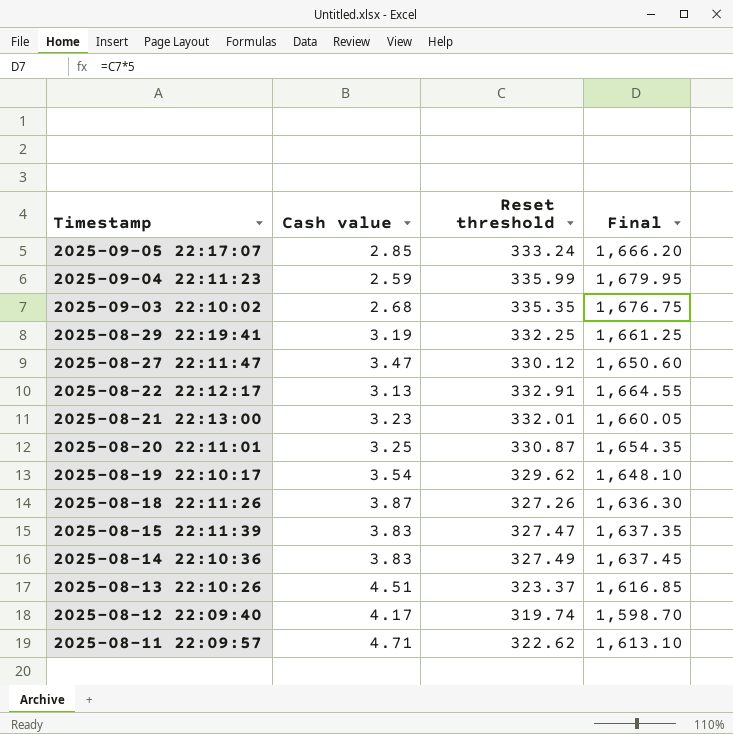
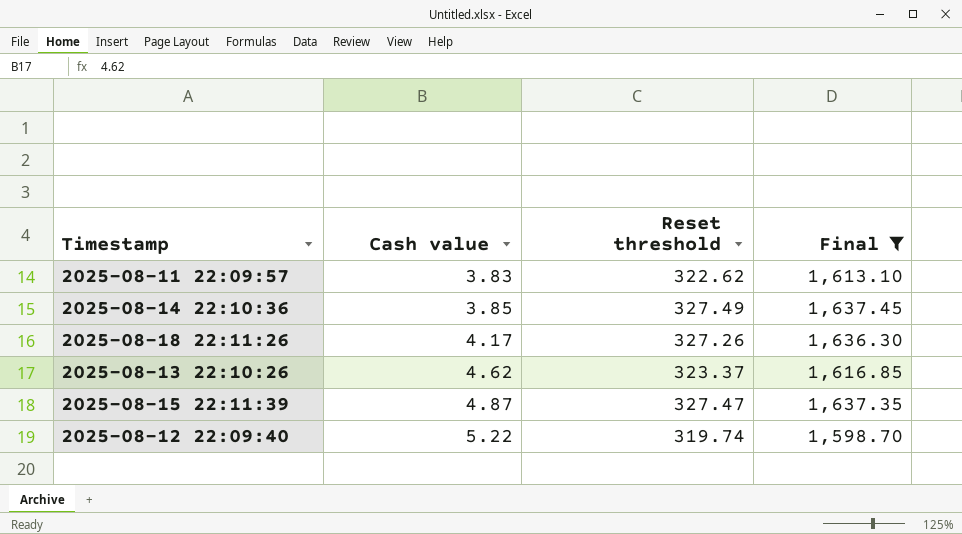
filter: none -> Final <= 1,637.45
row order: Timestamp descending -> Cash value ascending
2025-08-11 22:09:57 | Cash value: 4.71 -> 3.83
2025-08-14 22:10:36 | Cash value: 3.83 -> 3.85
2025-08-18 22:11:26 | Cash value: 3.87 -> 4.17
2025-08-13 22:10:26 | Cash value: 4.51 -> 4.62
2025-08-15 22:11:39 | Cash value: 3.83 -> 4.87
2025-08-12 22:09:40 | Cash value: 4.17 -> 5.22

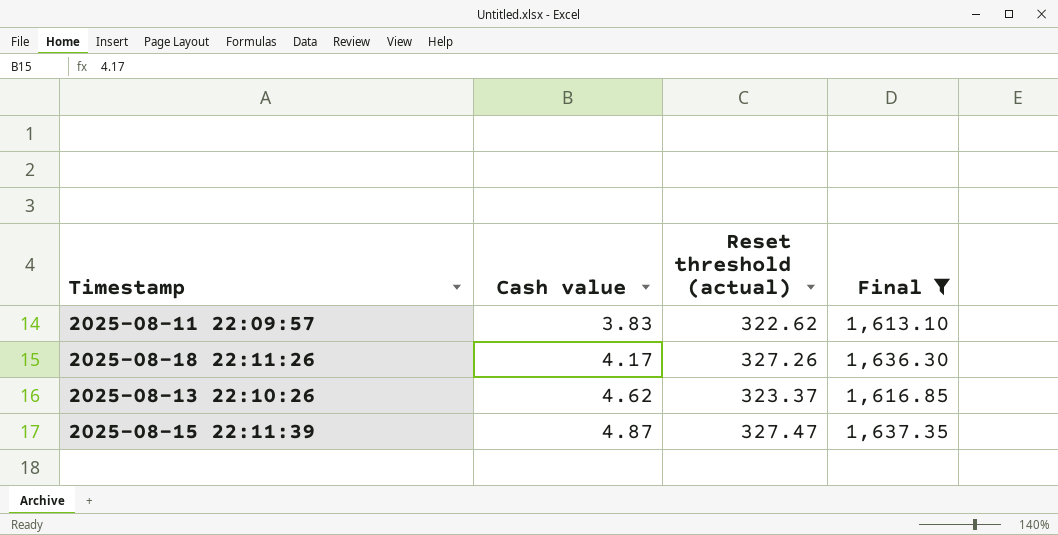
column name: Reset threshold -> Reset threshold (actual)
row 2025-08-14 22:10:36: 3.85 | 327.49 | 1,637.45 -> none
row 2025-08-12 22:09:40: 5.22 | 319.74 | 1,598.70 -> none

